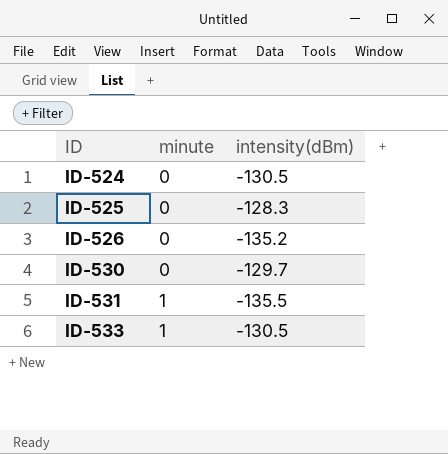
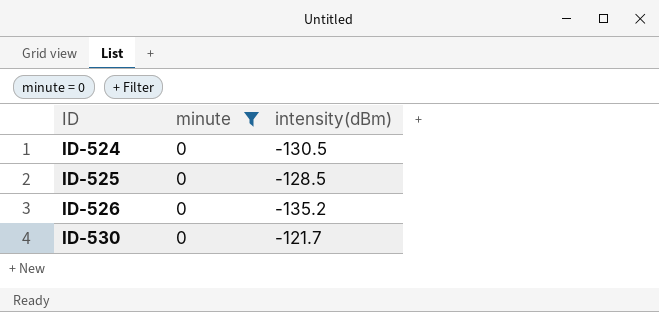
filter: none -> minute = 0
ID-525 | intensity(dBm): -128.3 -> -128.5
ID-530 | intensity(dBm): -129.7 -> -121.7

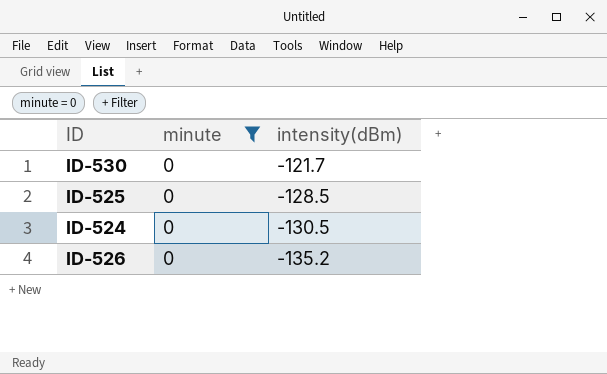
row order: ID ascending -> intensity(dBm) descending

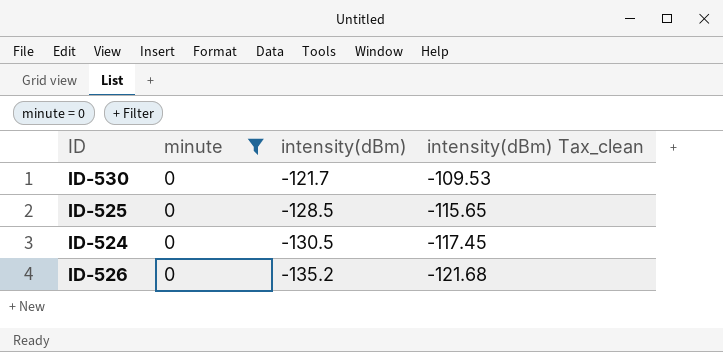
column intensity(dBm) Tax_clean | formula: none -> [intensity(dBm)] * 0.9

